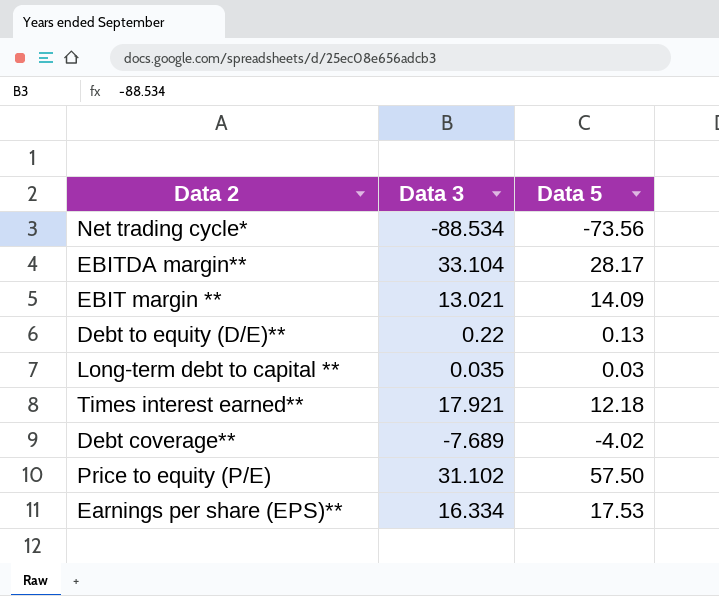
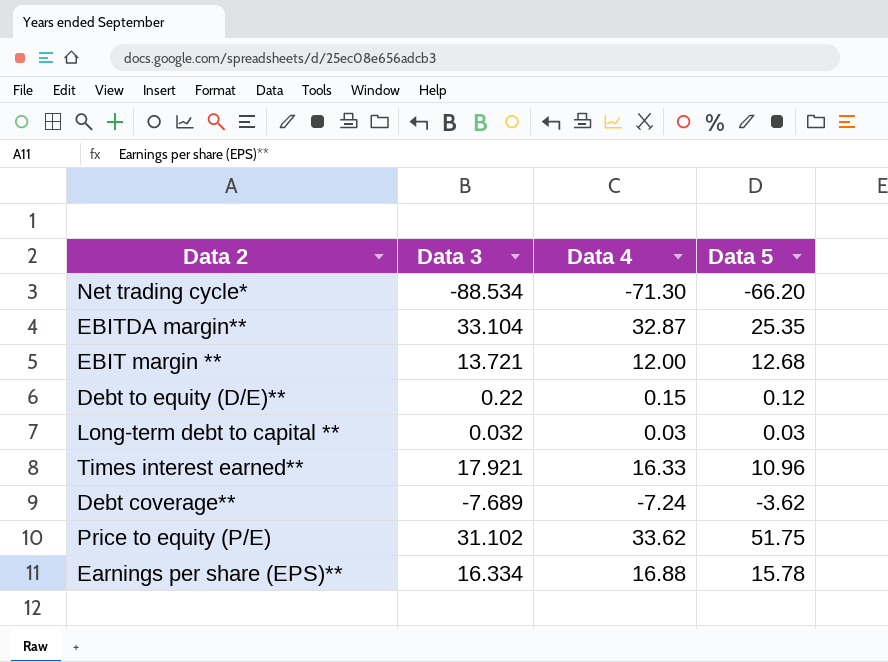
column Data 4 | position: none -> 3
Net trading cycle* | Data 5: -73.56 -> -66.20
EBITDA margin** | Data 5: 28.17 -> 25.35
EBIT margin ** | Data 3: 13.021 -> 13.721
EBIT margin ** | Data 5: 14.09 -> 12.68
Debt to equity (D/E)** | Data 5: 0.13 -> 0.12
Long-term debt to capital ** | Data 3: 0.035 -> 0.032
Times interest earned** | Data 5: 12.18 -> 10.96
Debt coverage** | Data 5: -4.02 -> -3.62
Price to equity (P/E) | Data 5: 57.50 -> 51.75
Earnings per share (EPS)** | Data 5: 17.53 -> 15.78

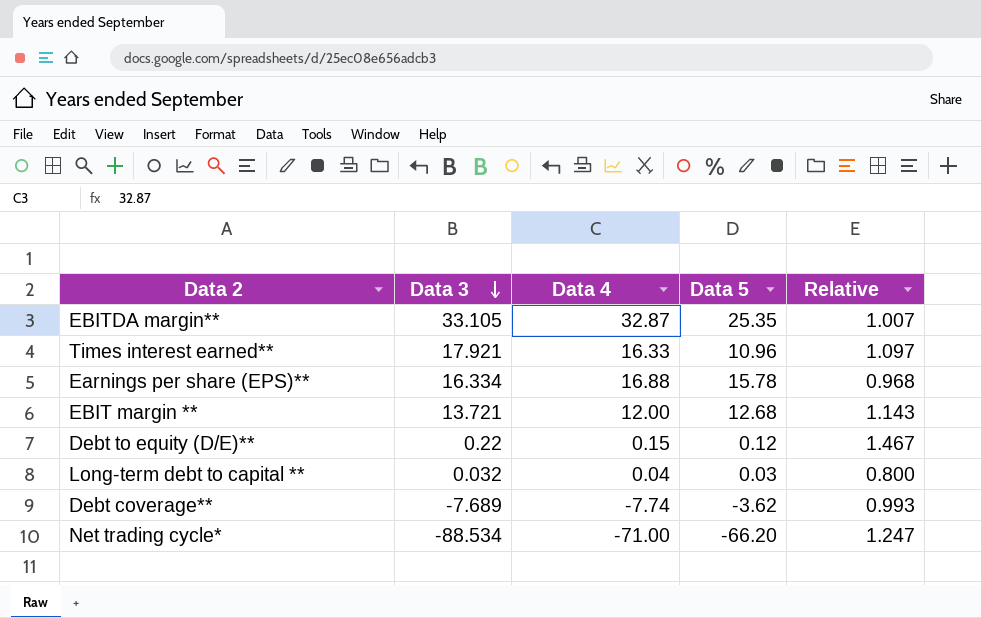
row order: none -> Data 3 descending
column Relative | formula: none -> [Data 3] / [Data 4]
row Price to equity (P/E): 31.102 | 33.62 | 51.75 -> none
EBITDA margin** | Data 3: 33.104 -> 33.105
Long-term debt to capital ** | Data 4: 0.03 -> 0.04
Debt coverage** | Data 4: -7.24 -> -7.74
Net trading cycle* | Data 4: -71.30 -> -71.00

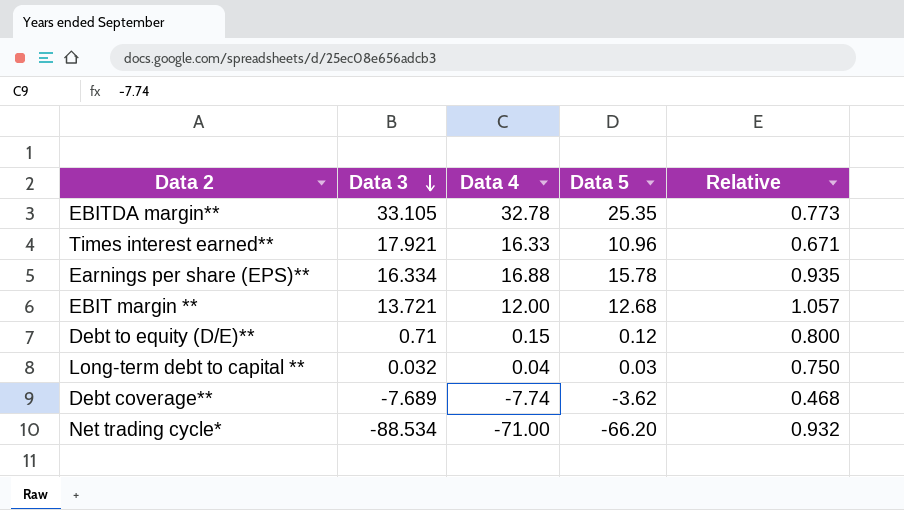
column Relative | formula: [Data 3] / [Data 4] -> [Data 5] / [Data 4]
EBITDA margin** | Data 4: 32.87 -> 32.78
Debt to equity (D/E)** | Data 3: 0.22 -> 0.71

